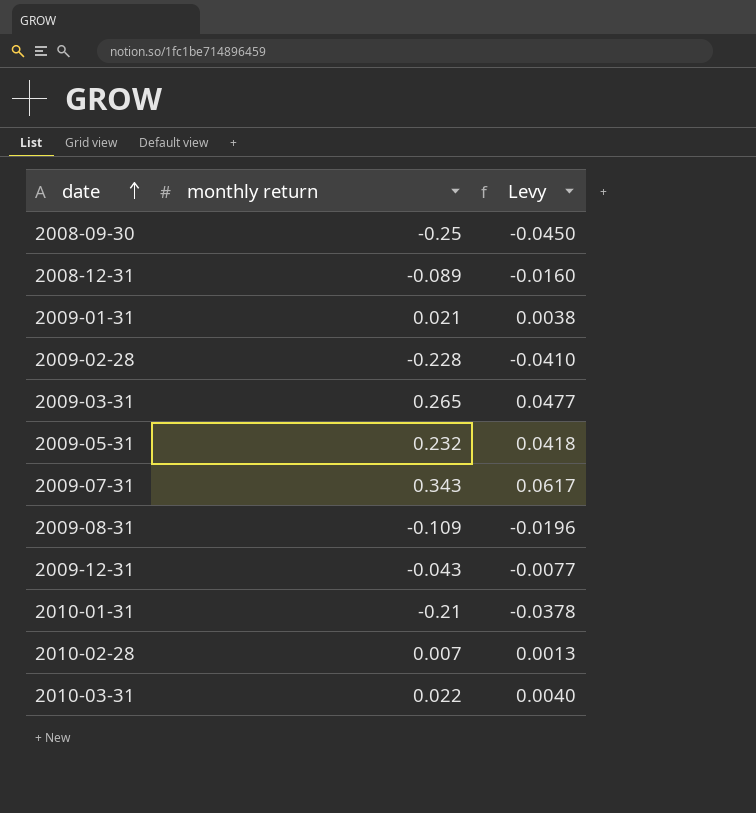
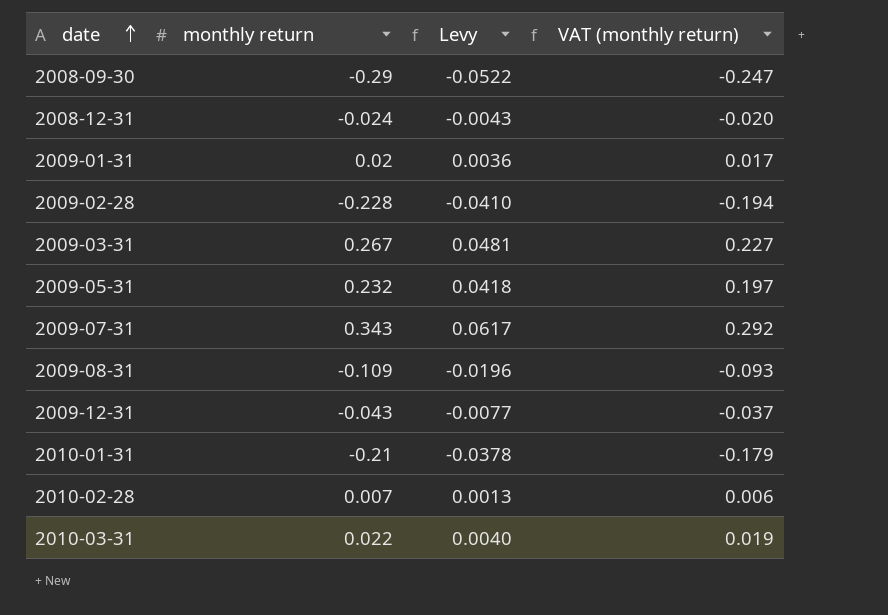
column VAT (monthly return) | formula: none -> [monthly return] * 0.85
2008-09-30 | monthly return: -0.25 -> -0.29
2008-09-30 | Levy: -0.0450 -> -0.0522
2008-12-31 | monthly return: -0.089 -> -0.024
2008-12-31 | Levy: -0.0160 -> -0.0043
2009-01-31 | monthly return: 0.021 -> 0.02
2009-01-31 | Levy: 0.0038 -> 0.0036
2009-03-31 | monthly return: 0.265 -> 0.267
2009-03-31 | Levy: 0.0477 -> 0.0481

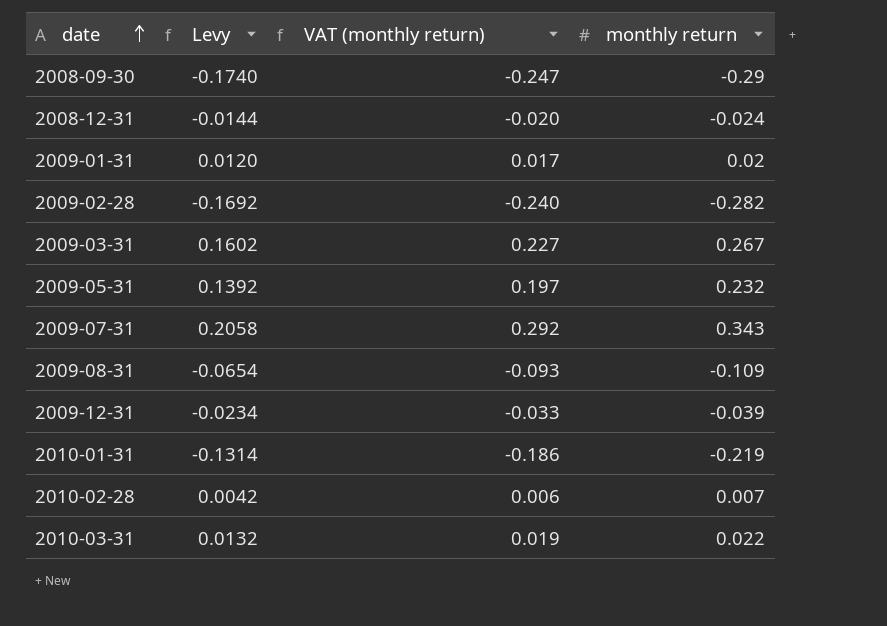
column Levy | formula: [monthly return] * 0.18 -> [monthly return] * 0.6
column monthly return | position: 2 -> 4
2009-02-28 | VAT (monthly return): -0.194 -> -0.240
2009-02-28 | monthly return: -0.228 -> -0.282
2009-12-31 | VAT (monthly return): -0.037 -> -0.033
2009-12-31 | monthly return: -0.043 -> -0.039
2010-01-31 | VAT (monthly return): -0.179 -> -0.186
2010-01-31 | monthly return: -0.21 -> -0.219

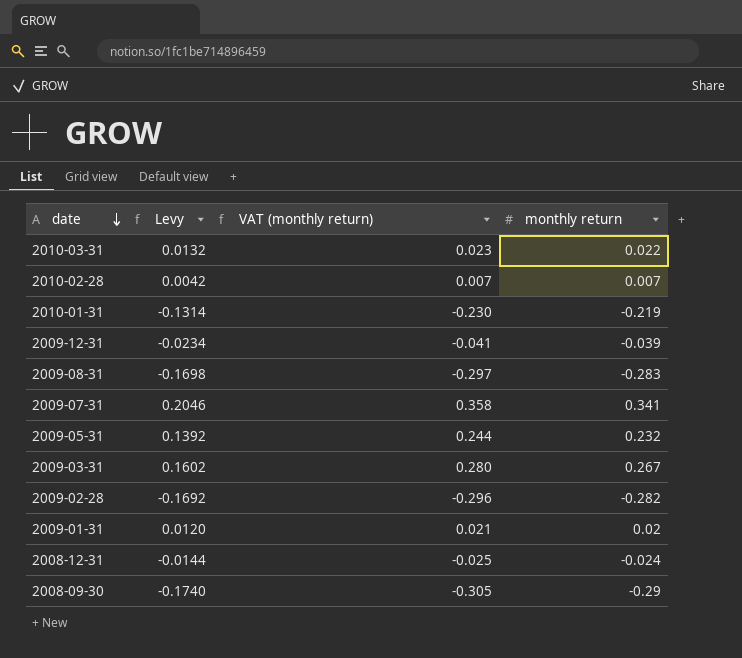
row order: date ascending -> date descending
column VAT (monthly return) | formula: [monthly return] * 0.85 -> [monthly return] * 1.05
2009-08-31 | Levy: -0.0654 -> -0.1698
2009-08-31 | monthly return: -0.109 -> -0.283
2009-07-31 | Levy: 0.2058 -> 0.2046
2009-07-31 | monthly return: 0.343 -> 0.341

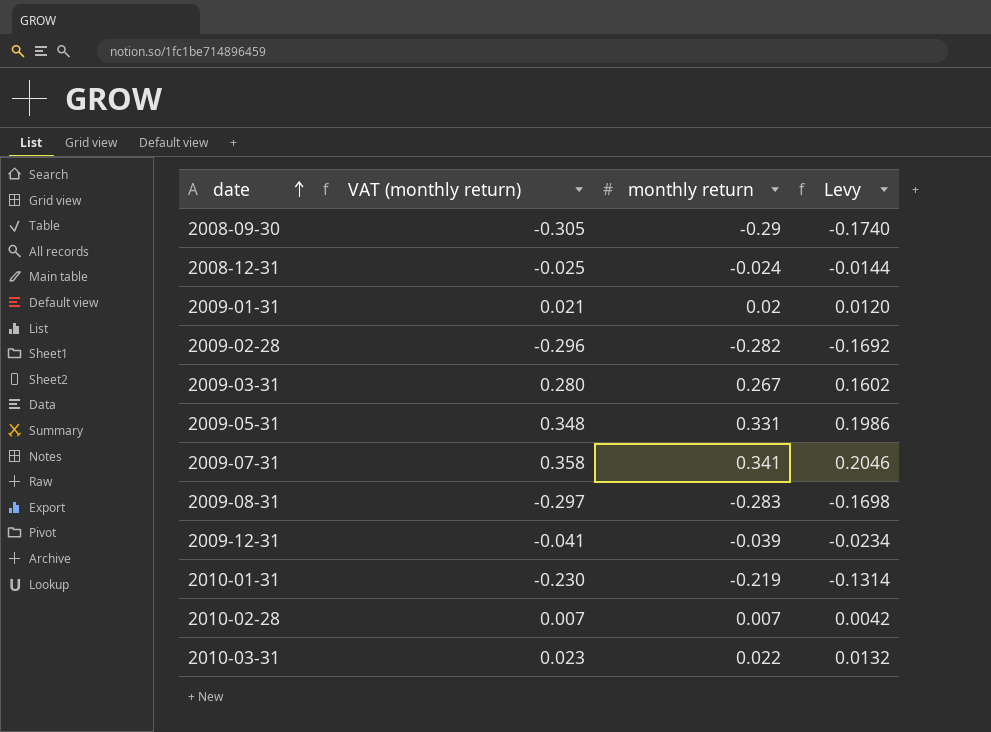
row order: date descending -> date ascending
column Levy | position: 2 -> 4
2009-05-31 | VAT (monthly return): 0.244 -> 0.348
2009-05-31 | monthly return: 0.232 -> 0.331
2009-05-31 | Levy: 0.1392 -> 0.1986

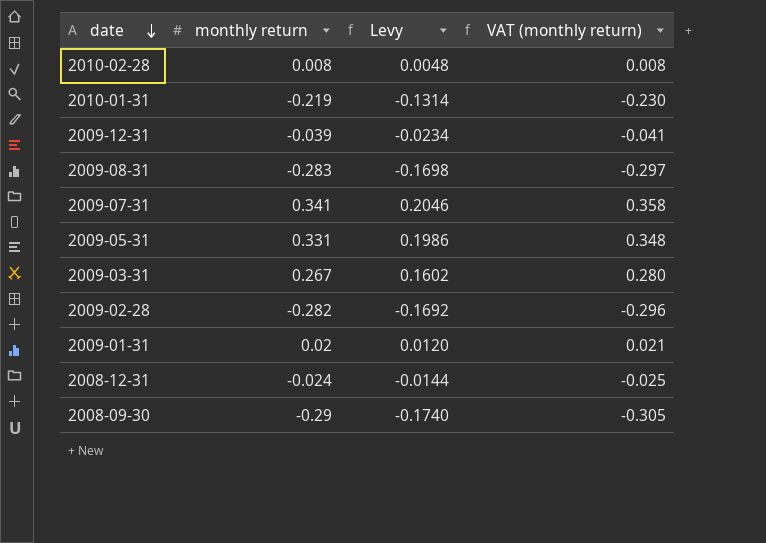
row order: date ascending -> date descending
column VAT (monthly return) | position: 2 -> 4
row 2010-03-31: 0.023 | 0.022 | 0.0132 -> none
2010-02-28 | monthly return: 0.007 -> 0.008
2010-02-28 | Levy: 0.0042 -> 0.0048
2010-02-28 | VAT (monthly return): 0.007 -> 0.008

